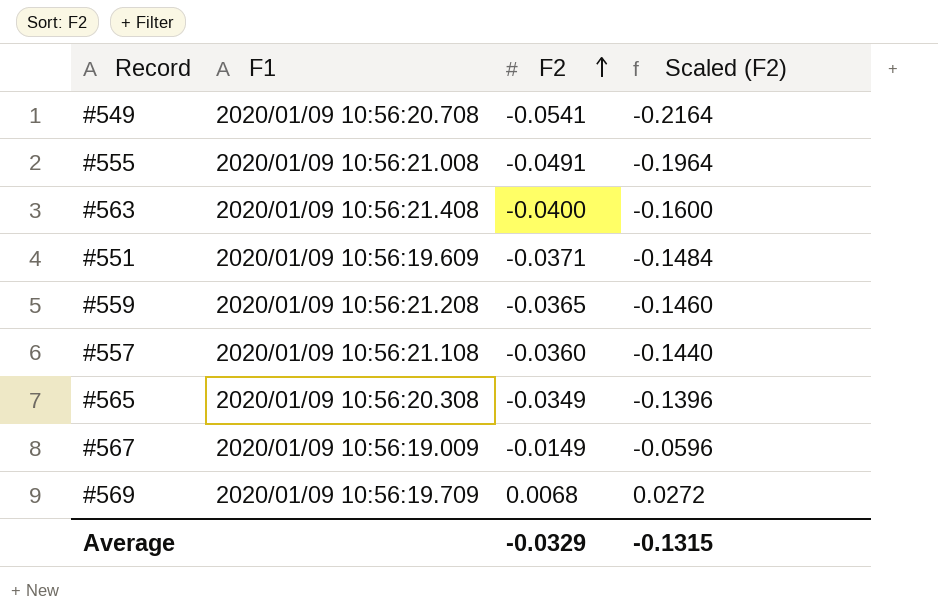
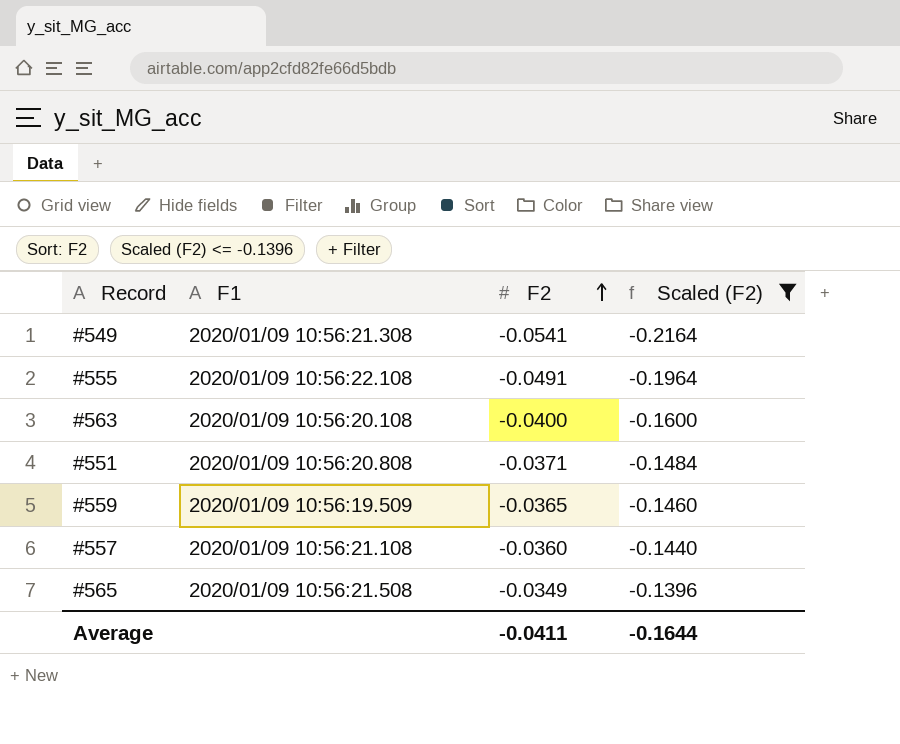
filter: none -> Scaled (F2) <= -0.1396
#549 | F1: 2020/01/09 10:56:20.708 -> 2020/01/09 10:56:21.308
#555 | F1: 2020/01/09 10:56:21.008 -> 2020/01/09 10:56:22.108
#563 | F1: 2020/01/09 10:56:21.408 -> 2020/01/09 10:56:20.108
#551 | F1: 2020/01/09 10:56:19.609 -> 2020/01/09 10:56:20.808
#559 | F1: 2020/01/09 10:56:21.208 -> 2020/01/09 10:56:19.509
#565 | F1: 2020/01/09 10:56:20.308 -> 2020/01/09 10:56:21.508
Average | F2: -0.0329 -> -0.0411
Average | Scaled (F2): -0.1315 -> -0.1644

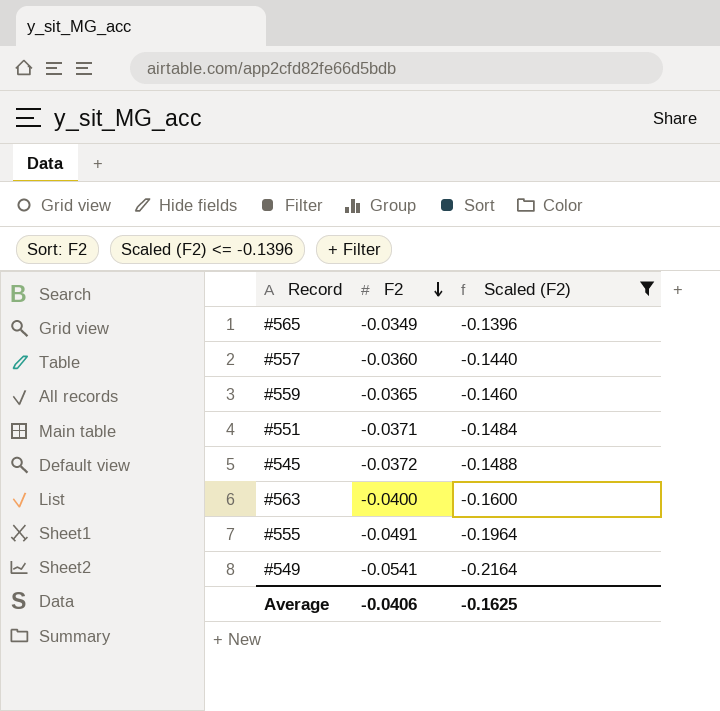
row order: F2 ascending -> F2 descending
column F1 | position: 2 -> none
row #545: none -> -0.0372 | -0.1488
Average | F2: -0.0411 -> -0.0406
Average | Scaled (F2): -0.1644 -> -0.1625

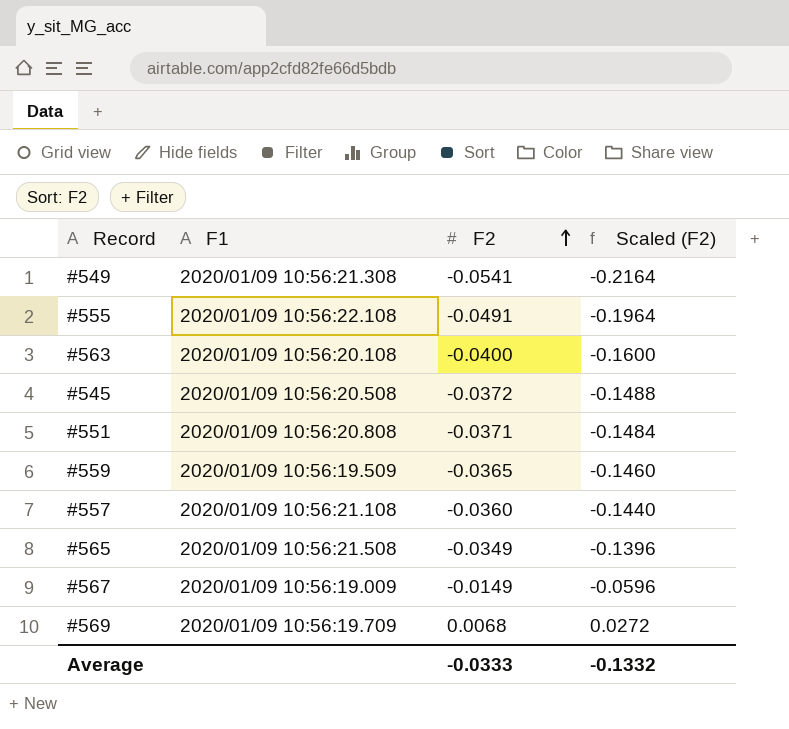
filter: Scaled (F2) <= -0.1396 -> none
row order: F2 descending -> F2 ascending
column F1 | position: none -> 2
Average | F2: -0.0406 -> -0.0333
Average | Scaled (F2): -0.1625 -> -0.1332

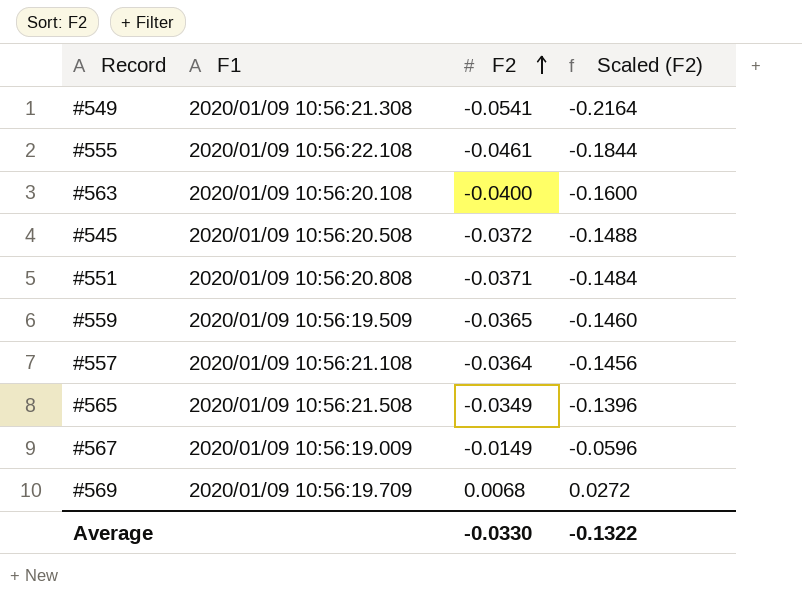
#555 | F2: -0.0491 -> -0.0461
#555 | Scaled (F2): -0.1964 -> -0.1844
#557 | F2: -0.0360 -> -0.0364
#557 | Scaled (F2): -0.1440 -> -0.1456
Average | F2: -0.0333 -> -0.0330
Average | Scaled (F2): -0.1332 -> -0.1322

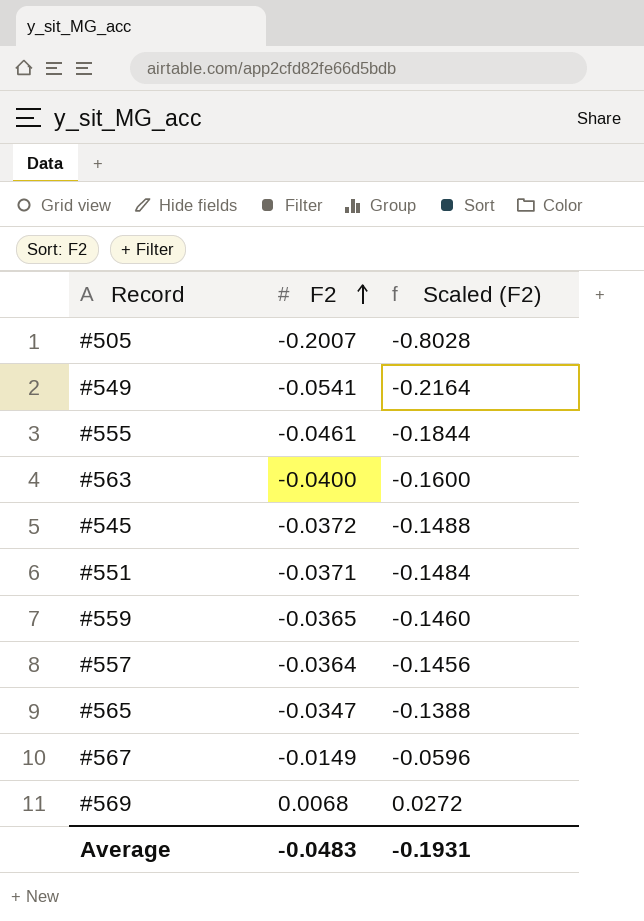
column F1 | position: 2 -> none
row #505: none -> -0.2007 | -0.8028
#565 | F2: -0.0349 -> -0.0347
#565 | Scaled (F2): -0.1396 -> -0.1388
Average | F2: -0.0330 -> -0.0483
Average | Scaled (F2): -0.1322 -> -0.1931

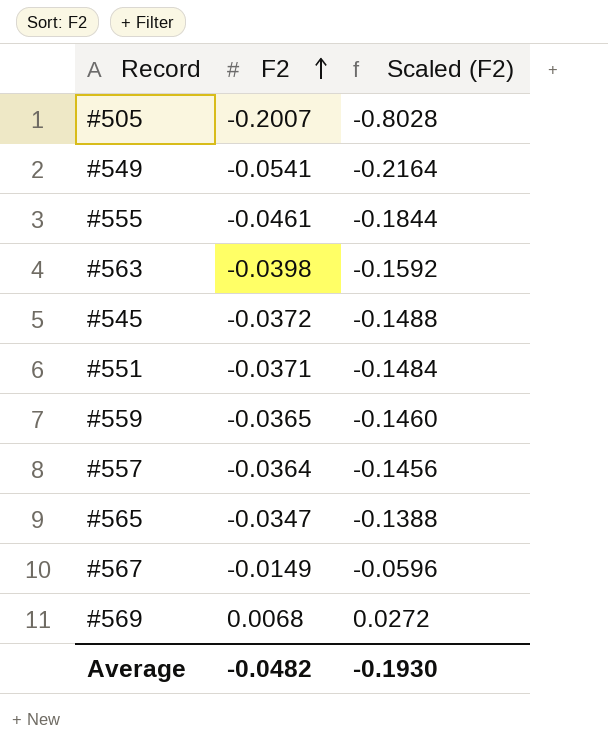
#563 | F2: -0.0400 -> -0.0398
#563 | Scaled (F2): -0.1600 -> -0.1592
Average | F2: -0.0483 -> -0.0482
Average | Scaled (F2): -0.1931 -> -0.1930

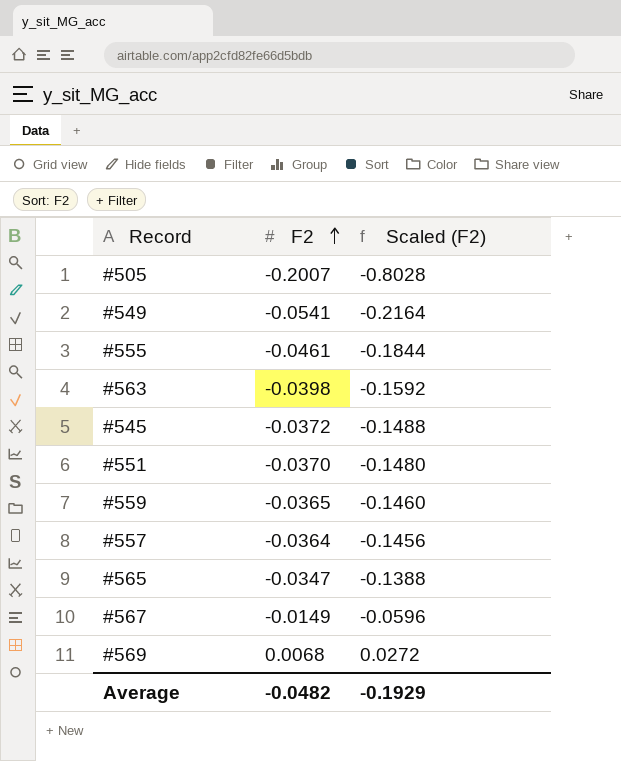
#551 | F2: -0.0371 -> -0.0370
#551 | Scaled (F2): -0.1484 -> -0.1480
Average | Scaled (F2): -0.1930 -> -0.1929

